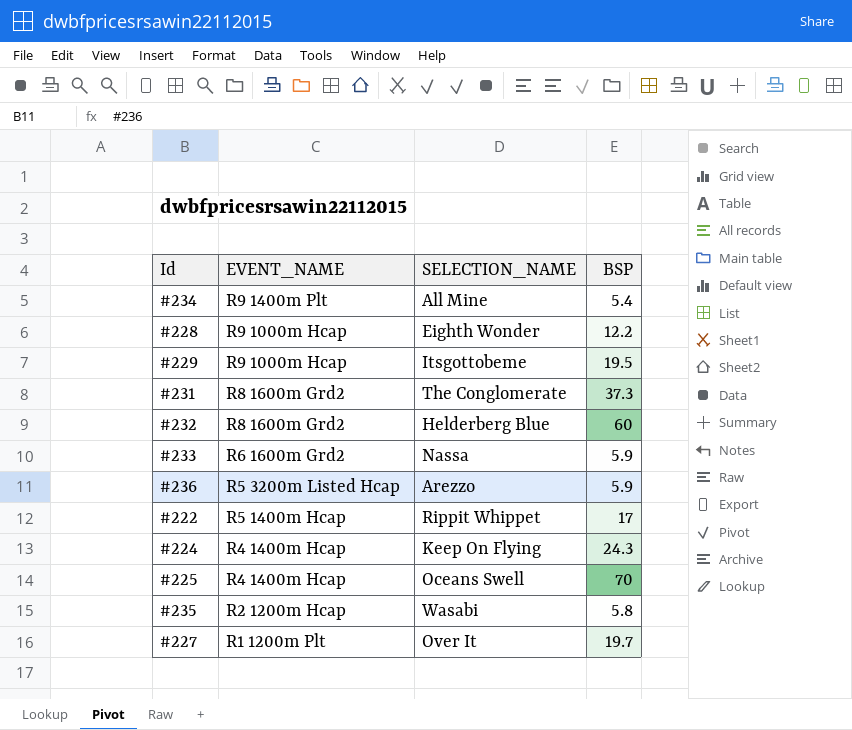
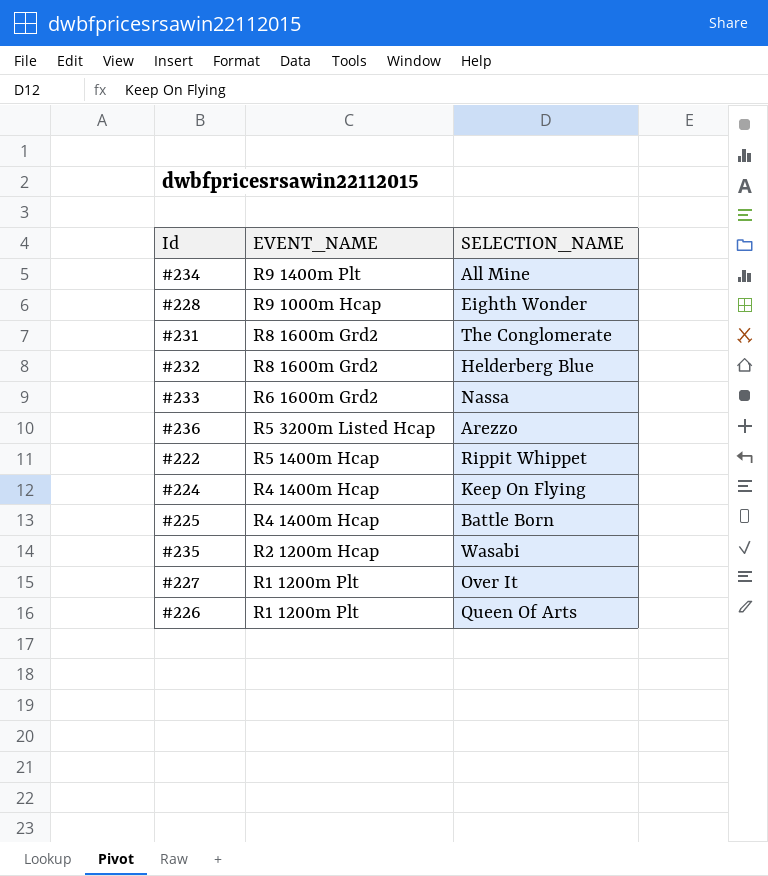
column BSP | position: 4 -> none
row #229: R9 1000m Hcap | Itsgottobeme | 19.5 -> none
#225 | SELECTION_NAME: Oceans Swell -> Battle Born
row #226: none -> R1 1200m Plt | Queen Of Arts

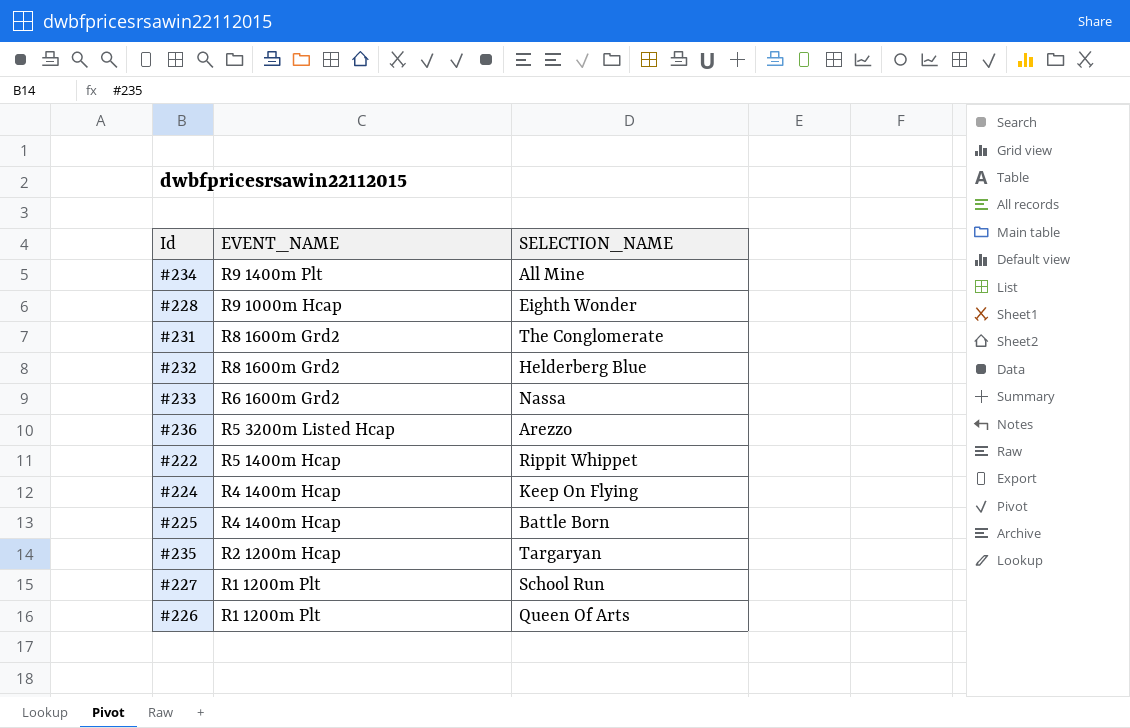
#235 | SELECTION_NAME: Wasabi -> Targaryan
#227 | SELECTION_NAME: Over It -> School Run

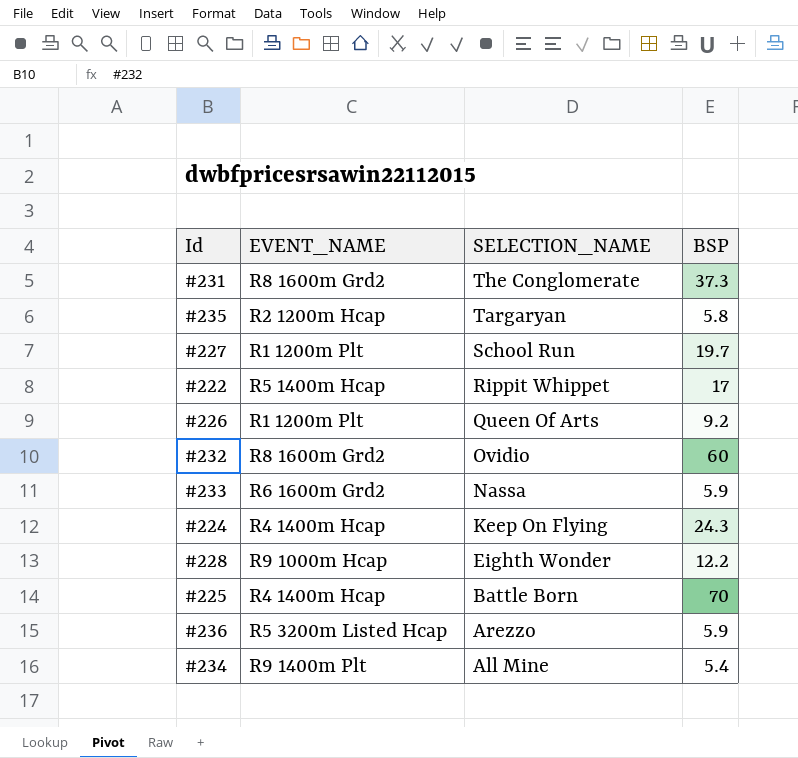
row order: EVENT_NAME descending -> SELECTION_NAME descending
column BSP | position: none -> 4
#232 | SELECTION_NAME: Helderberg Blue -> Ovidio

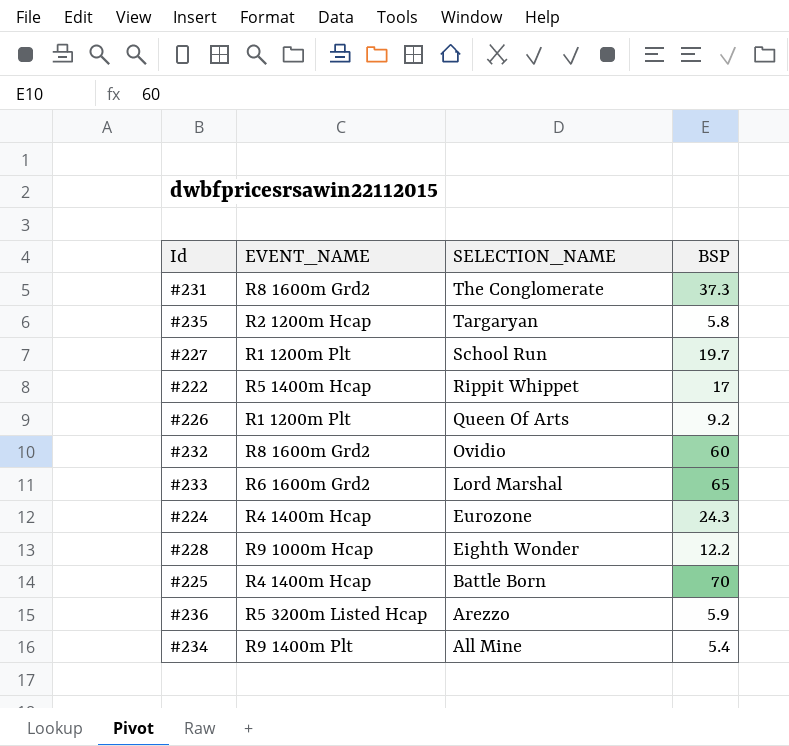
#233 | SELECTION_NAME: Nassa -> Lord Marshal
#233 | BSP: 5.9 -> 65
#224 | SELECTION_NAME: Keep On Flying -> Eurozone

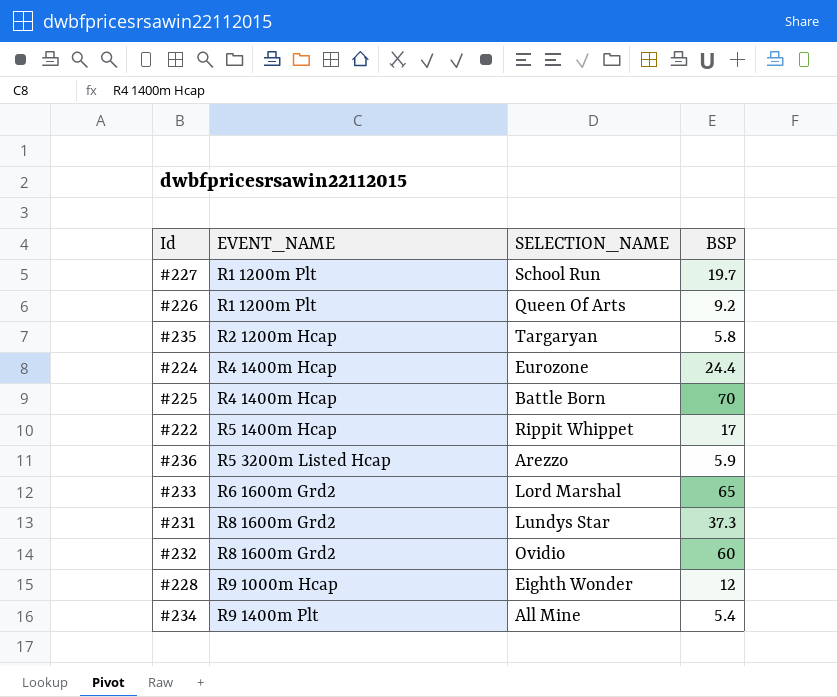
row order: SELECTION_NAME descending -> EVENT_NAME ascending
#224 | BSP: 24.3 -> 24.4
#231 | SELECTION_NAME: The Conglomerate -> Lundys Star
#228 | BSP: 12.2 -> 12

